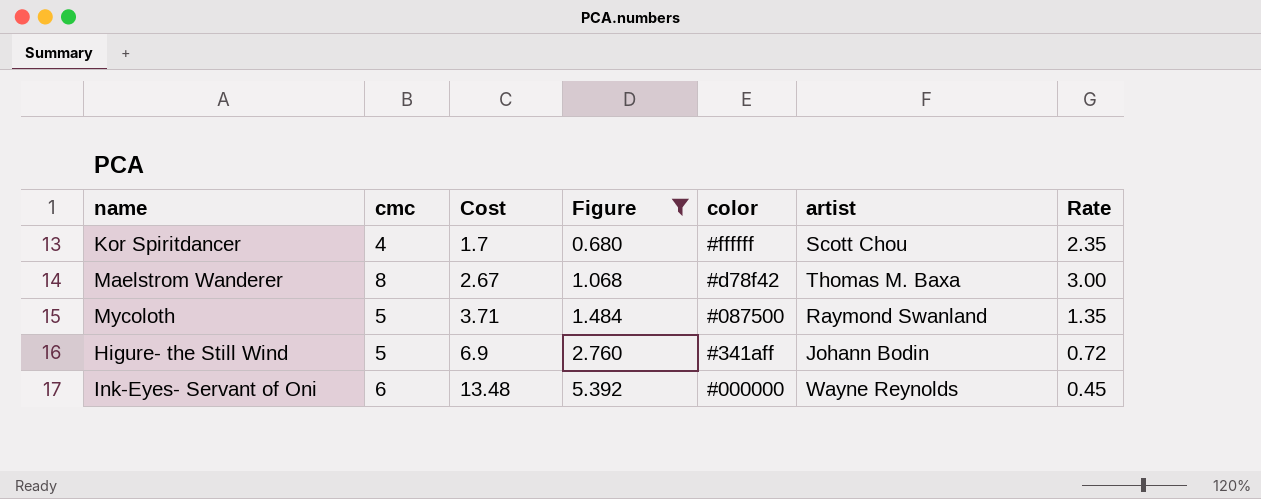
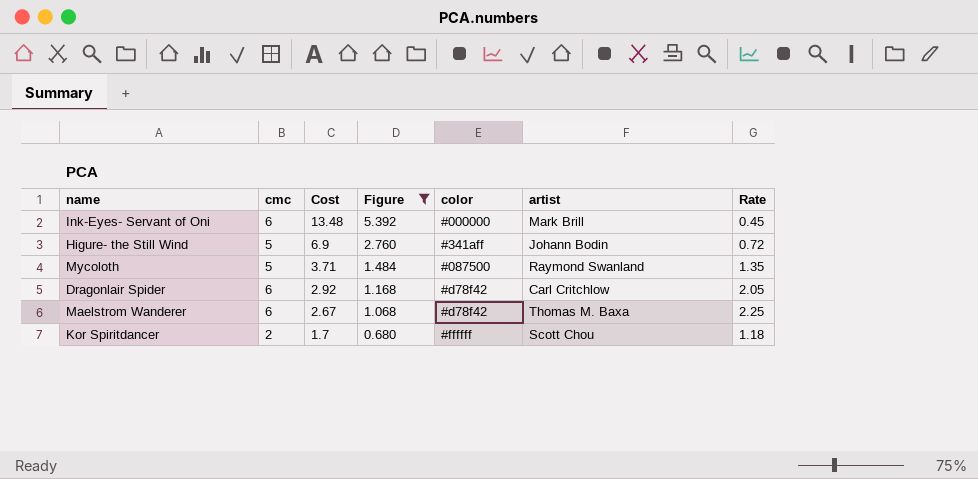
row order: Cost ascending -> Cost descending
Ink-Eyes- Servant of Oni | artist: Wayne Reynolds -> Mark Brill
row Dragonlair Spider: none -> 6 | 2.92 | 1.168 | #d78f42 | Carl Critchlow | 2.05
Maelstrom Wanderer | cmc: 8 -> 6
Maelstrom Wanderer | Rate: 3.00 -> 2.25
Kor Spiritdancer | cmc: 4 -> 2
Kor Spiritdancer | Rate: 2.35 -> 1.18

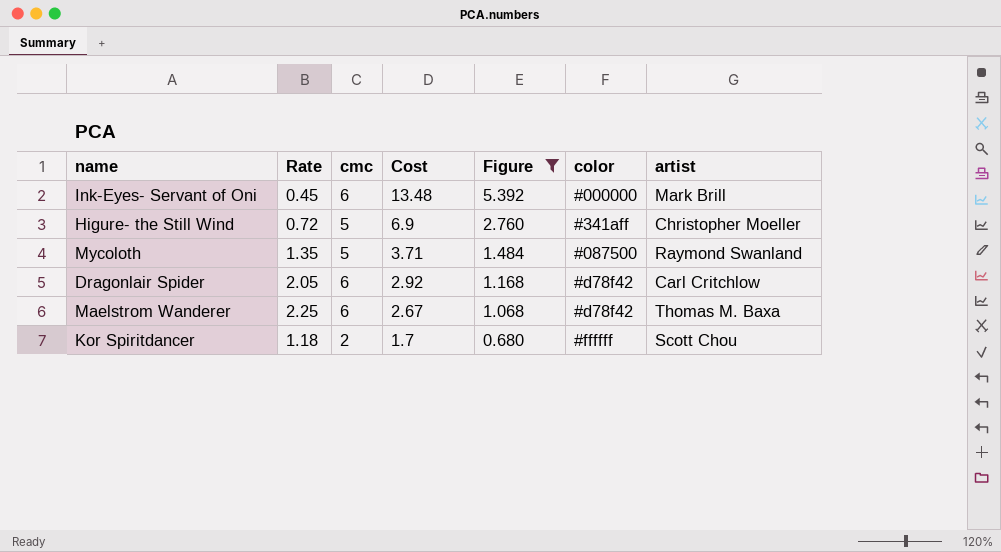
column Rate | position: 7 -> 2
Higure- the Still Wind | artist: Johann Bodin -> Christopher Moeller

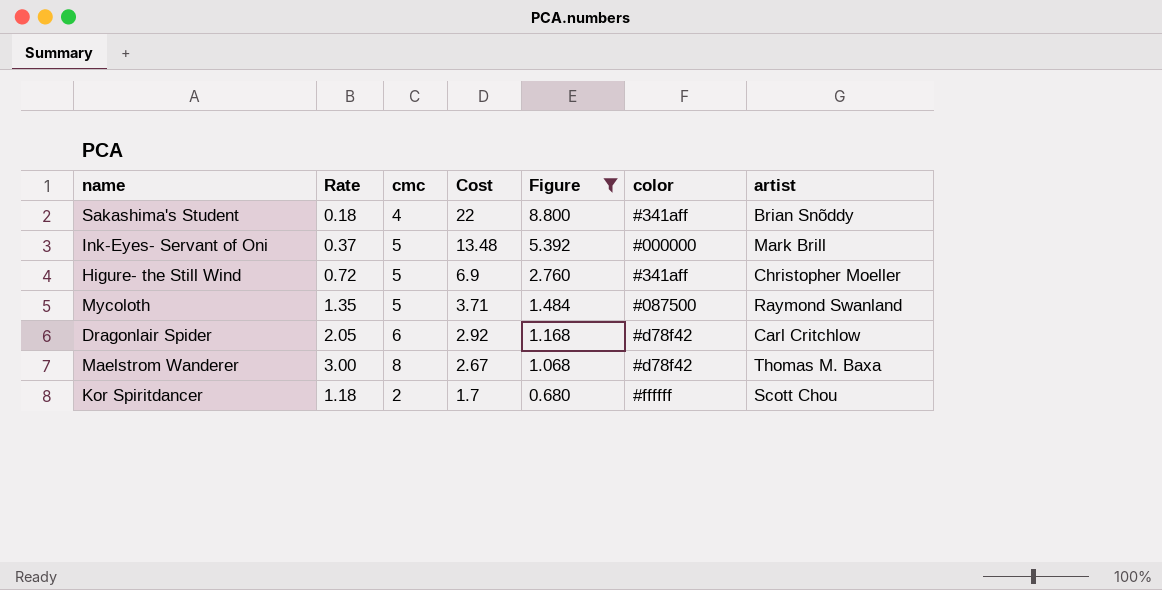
row Sakashima's Student: none -> 0.18 | 4 | 22 | 8.800 | #341aff | Brian Snõddy
Ink-Eyes- Servant of Oni | Rate: 0.45 -> 0.37
Ink-Eyes- Servant of Oni | cmc: 6 -> 5
Maelstrom Wanderer | Rate: 2.25 -> 3.00
Maelstrom Wanderer | cmc: 6 -> 8

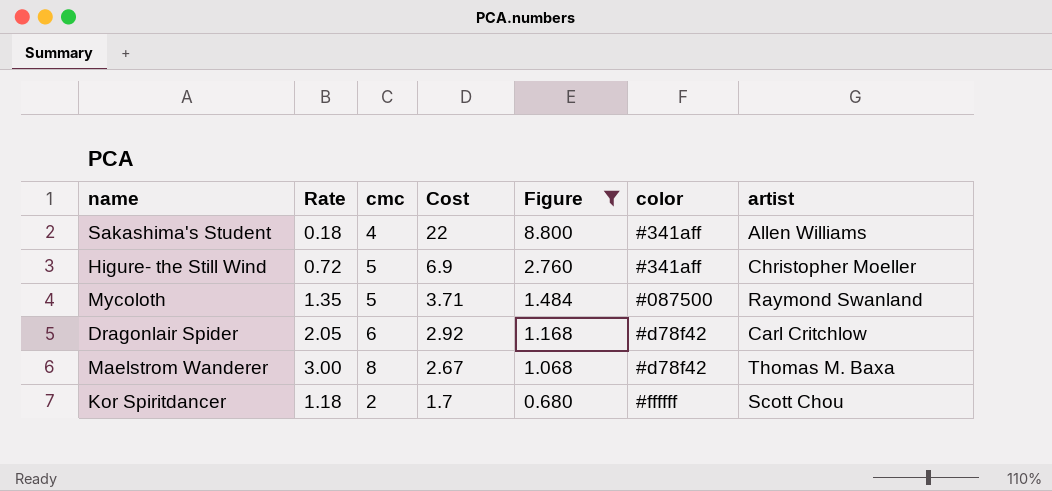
row Ink-Eyes- Servant of Oni: 0.37 | 5 | 13.48 | 5.392 | #000000 | Mark Brill -> none
Sakashima's Student | artist: Brian Snõddy -> Allen Williams

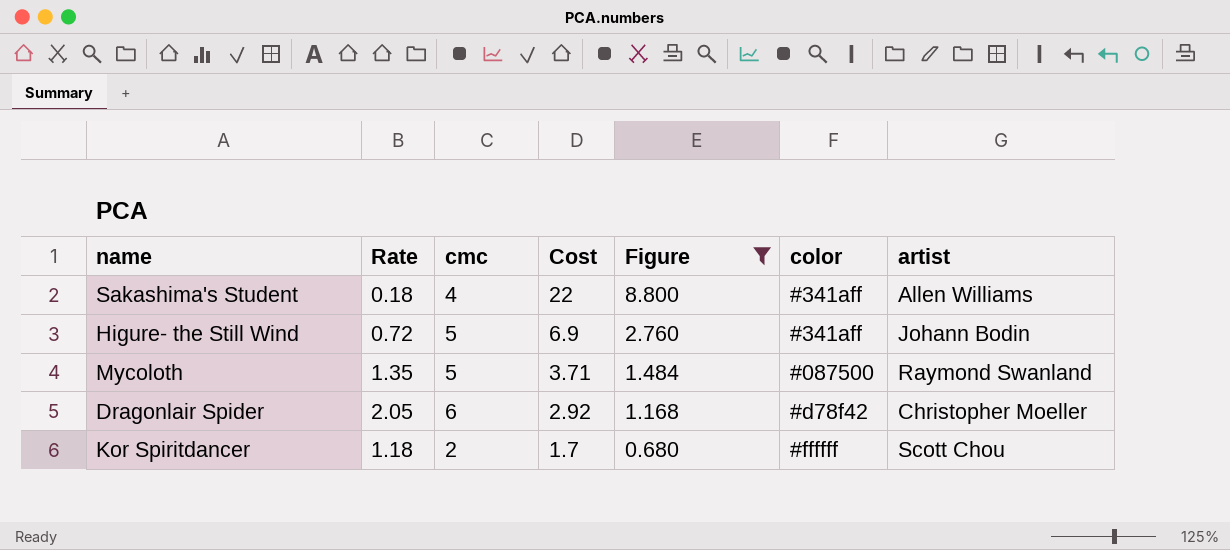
row Maelstrom Wanderer: 3.00 | 8 | 2.67 | 1.068 | #d78f42 | Thomas M. Baxa -> none
Higure- the Still Wind | artist: Christopher Moeller -> Johann Bodin
Dragonlair Spider | artist: Carl Critchlow -> Christopher Moeller

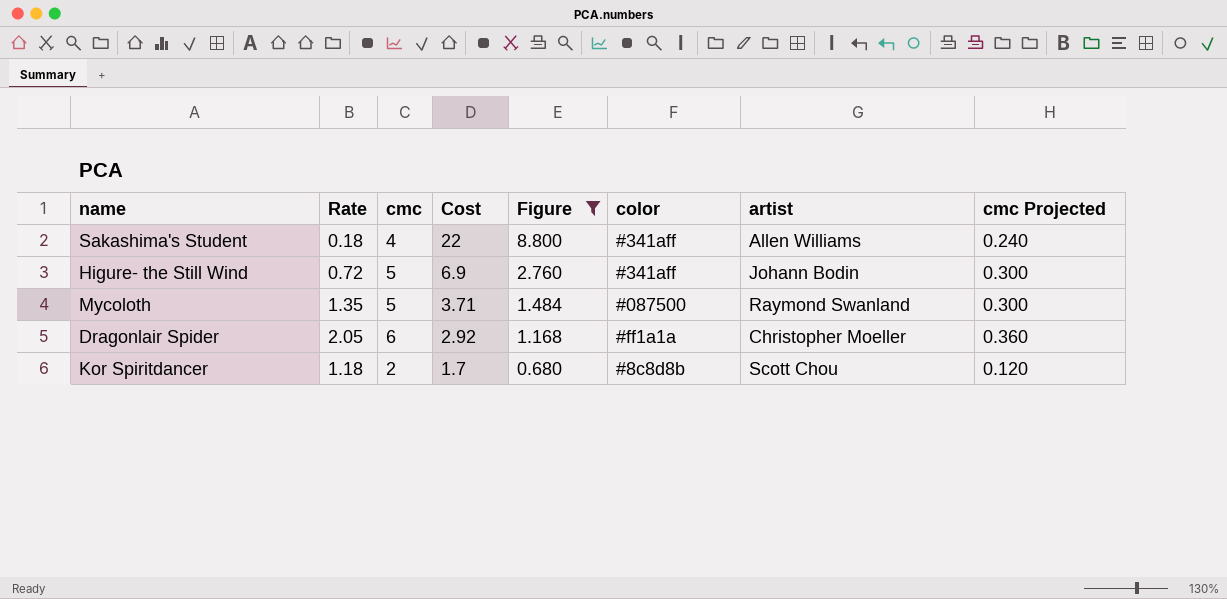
column cmc Projected | formula: none -> [cmc] * 0.06
Dragonlair Spider | color: #d78f42 -> #ff1a1a
Kor Spiritdancer | color: #ffffff -> #8c8d8b

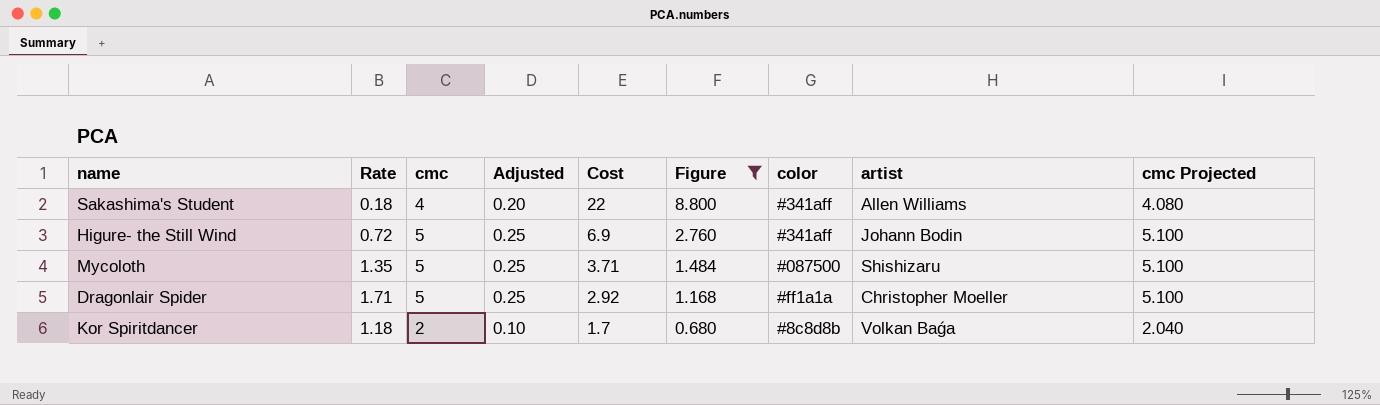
column Adjusted | formula: none -> [cmc] * 0.05
column cmc Projected | formula: [cmc] * 0.06 -> [cmc] * 1.02
Mycoloth | artist: Raymond Swanland -> Shishizaru
Dragonlair Spider | Rate: 2.05 -> 1.71
Dragonlair Spider | cmc: 6 -> 5
Kor Spiritdancer | artist: Scott Chou -> Volkan Baǵa

